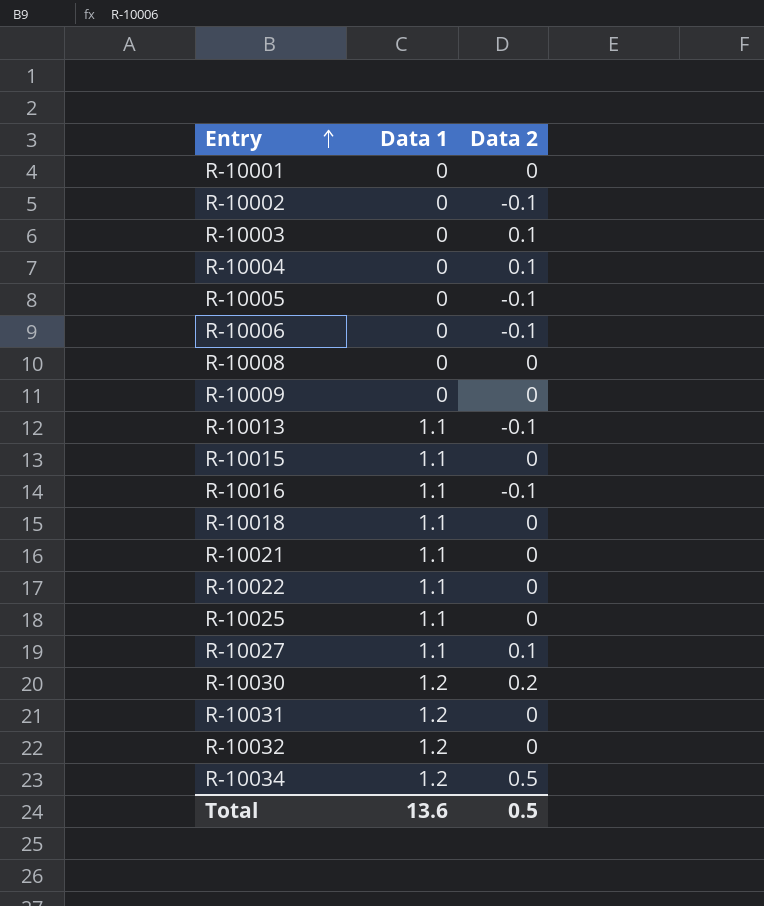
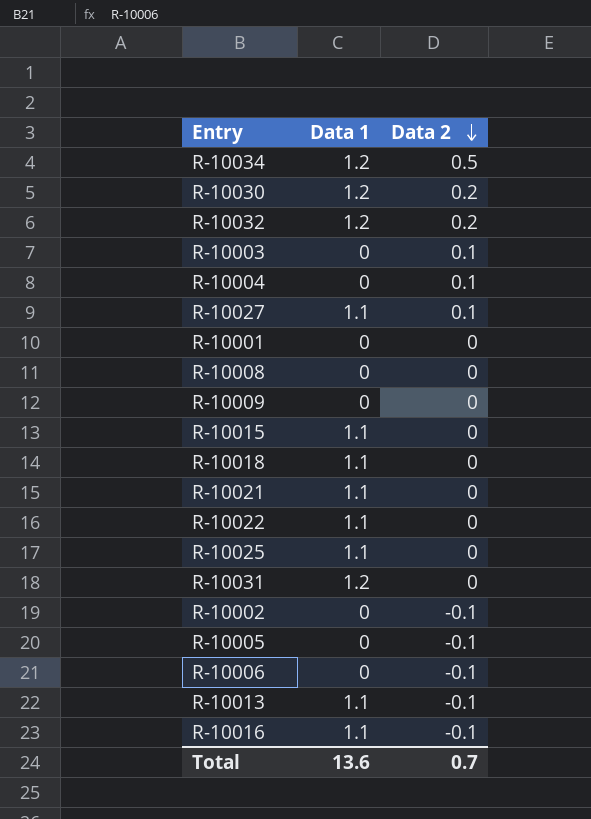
row order: Entry ascending -> Data 2 descending
R-10032 | Data 2: 0 -> 0.2
Total | Data 2: 0.5 -> 0.7

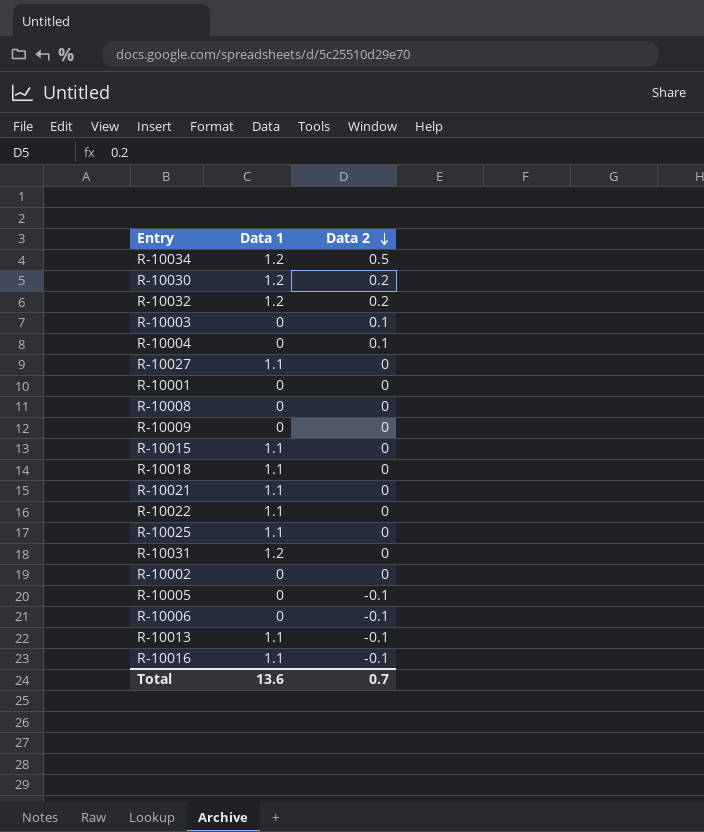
R-10027 | Data 2: 0.1 -> 0
R-10002 | Data 2: -0.1 -> 0

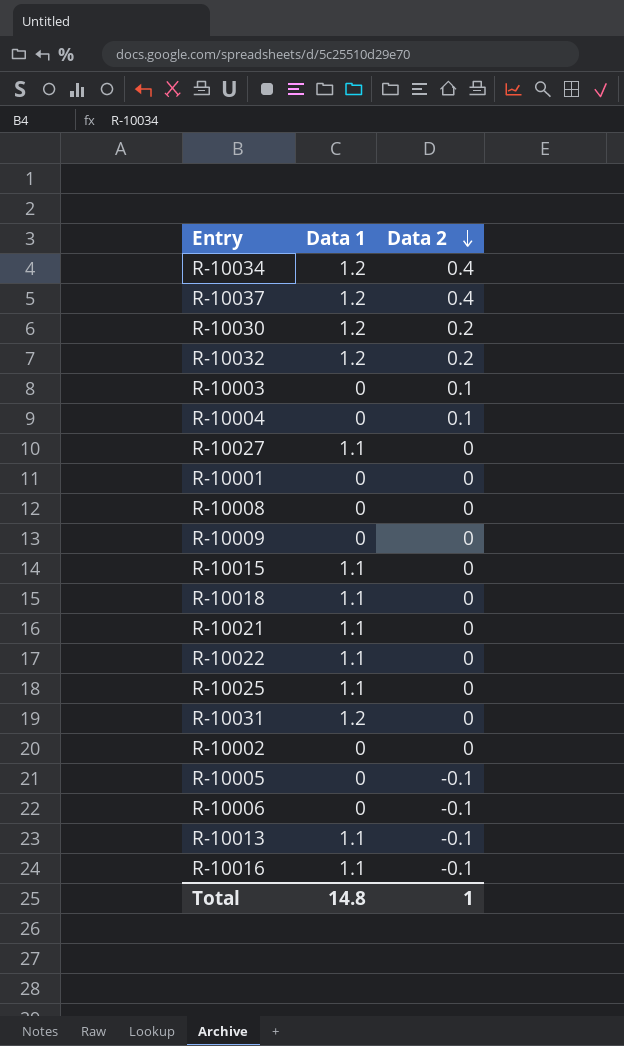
R-10034 | Data 2: 0.5 -> 0.4
row R-10037: none -> 1.2 | 0.4
Total | Data 1: 13.6 -> 14.8
Total | Data 2: 0.7 -> 1

